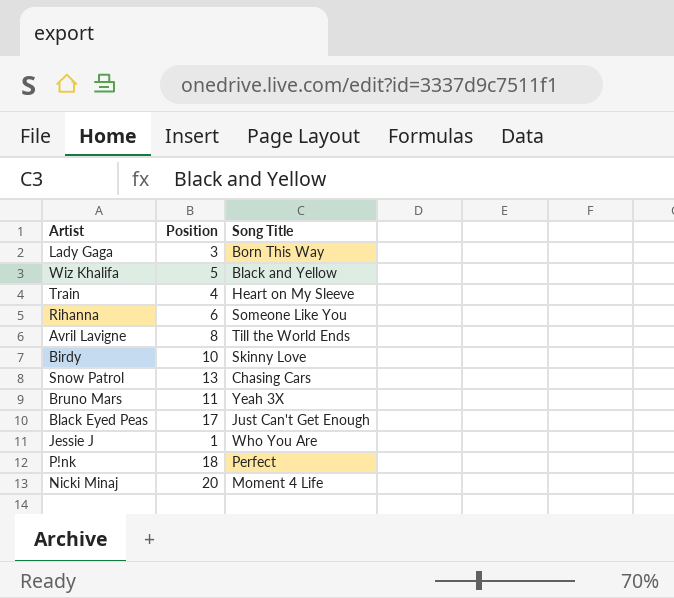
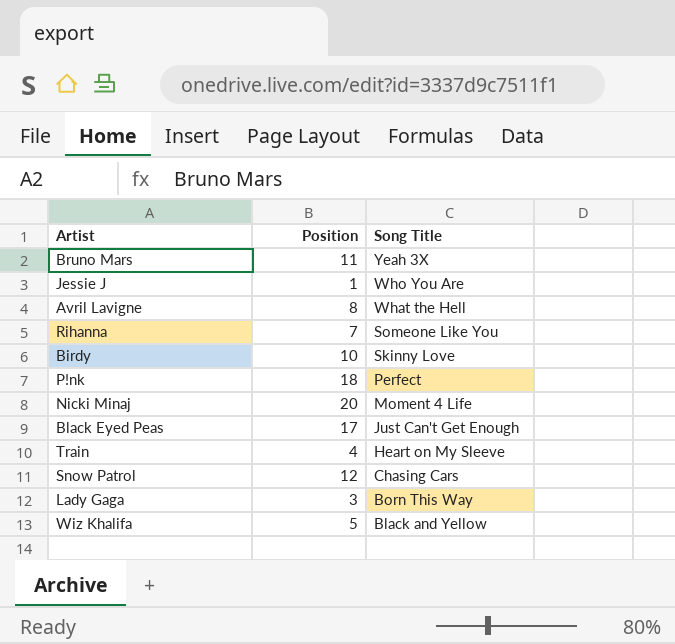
row order: none -> Song Title descending
Avril Lavigne | Song Title: Till the World Ends -> What the Hell
Rihanna | Position: 6 -> 7
Snow Patrol | Position: 13 -> 12

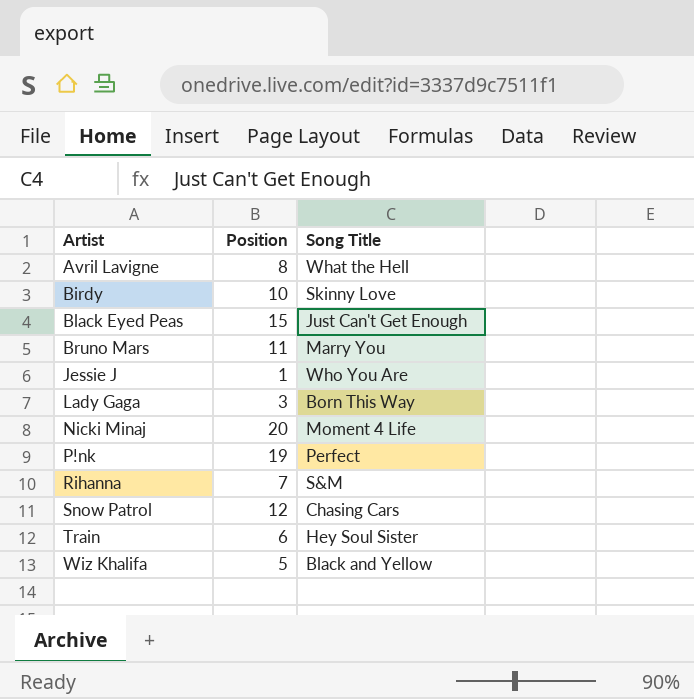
row order: Song Title descending -> Artist ascending
Black Eyed Peas | Position: 17 -> 15
Bruno Mars | Song Title: Yeah 3X -> Marry You
P!nk | Position: 18 -> 19
Rihanna | Song Title: Someone Like You -> S&M
Train | Position: 4 -> 6
Train | Song Title: Heart on My Sleeve -> Hey Soul Sister

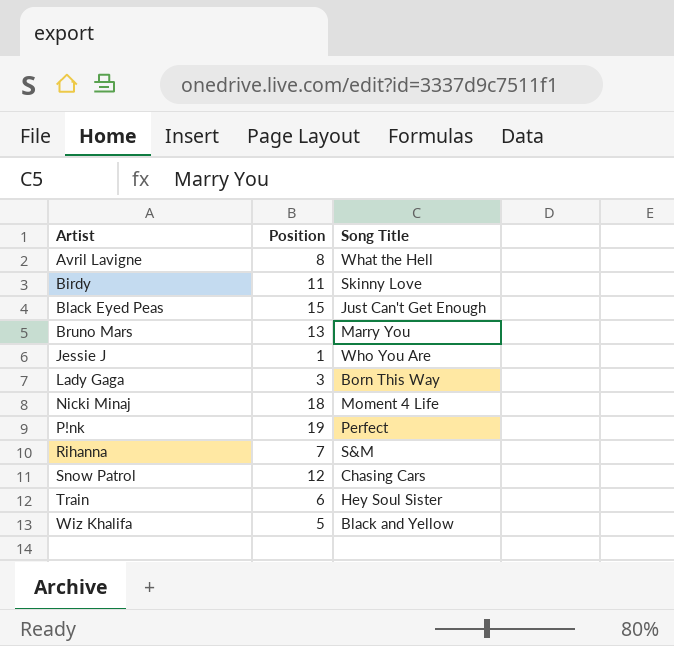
Birdy | Position: 10 -> 11
Bruno Mars | Position: 11 -> 13
Nicki Minaj | Position: 20 -> 18

